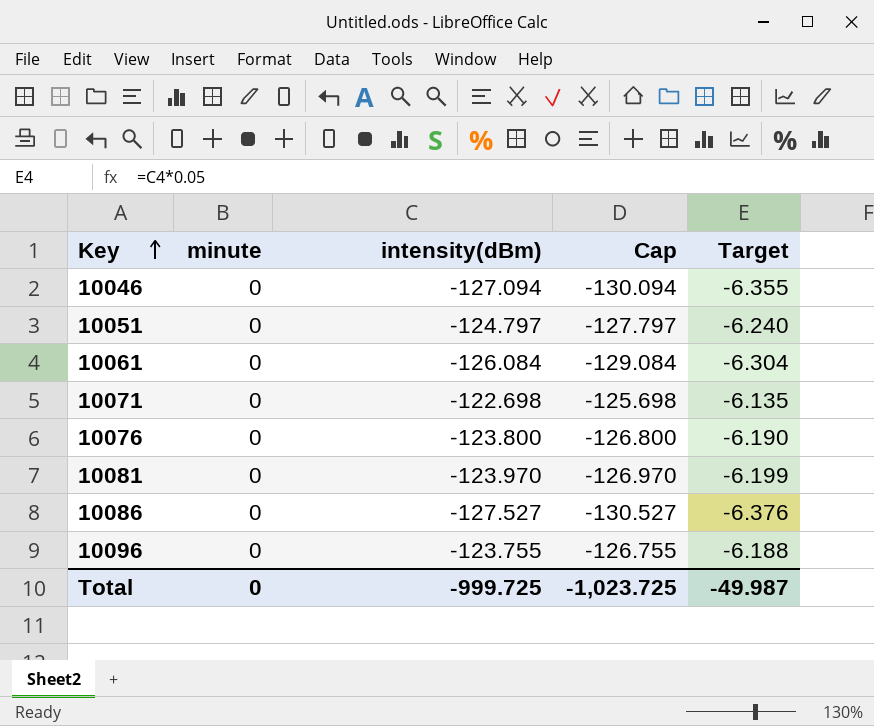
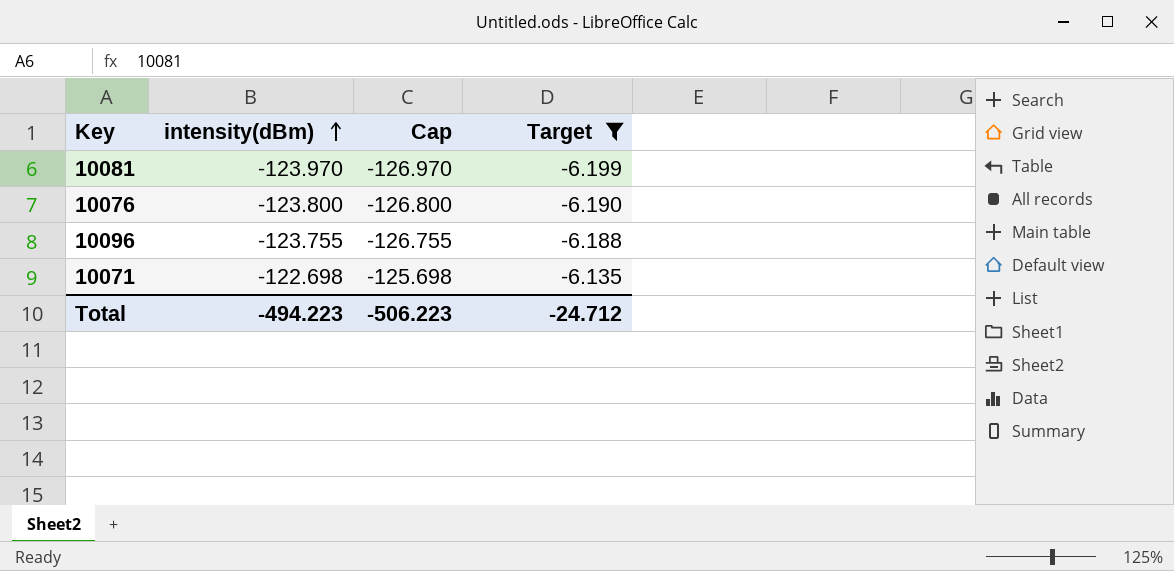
filter: none -> Target >= -6.199
row order: Key ascending -> intensity(dBm) ascending
column minute | position: 2 -> none
Total | intensity(dBm): -999.725 -> -494.223
Total | Cap: -1,023.725 -> -506.223
Total | Target: -49.987 -> -24.712

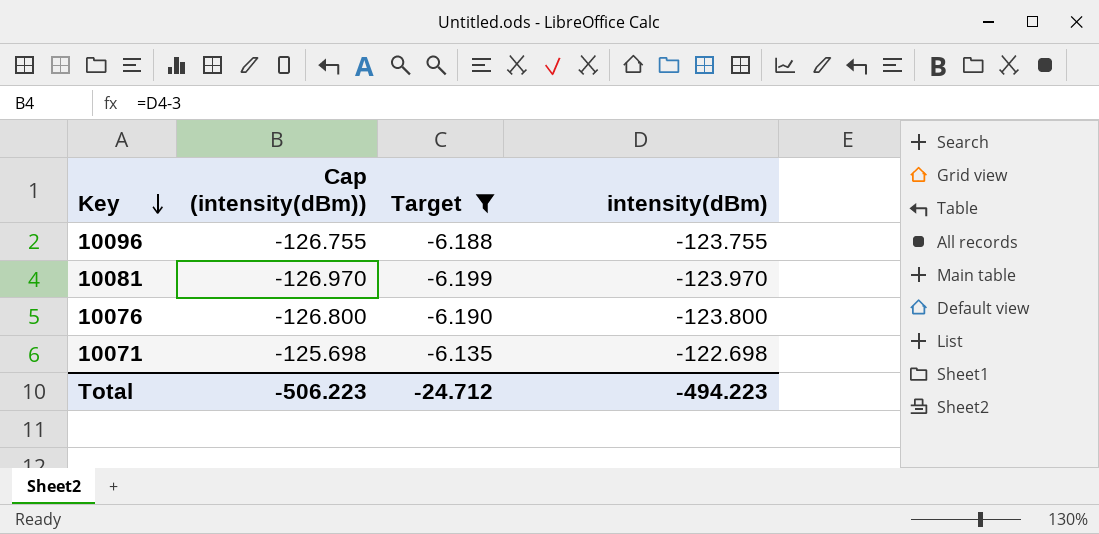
row order: intensity(dBm) ascending -> Key descending
column name: Cap -> Cap (intensity(dBm))
column intensity(dBm) | position: 2 -> 4

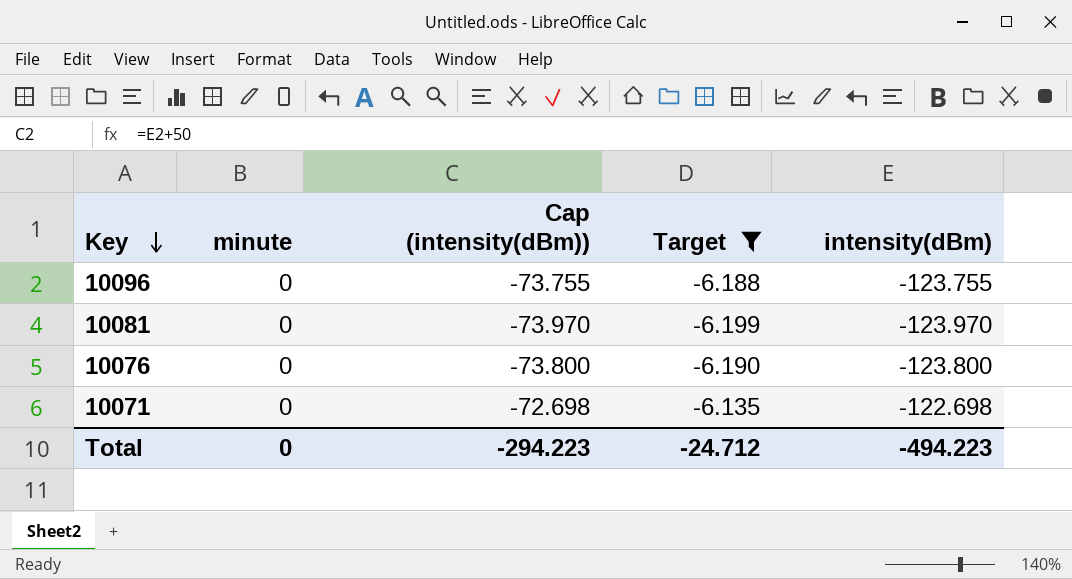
column minute | position: none -> 2
column Cap (intensity(dBm)) | formula: [intensity(dBm)] - 3 -> [intensity(dBm)] + 50
Total | Cap (intensity(dBm)): -506.223 -> -294.223

